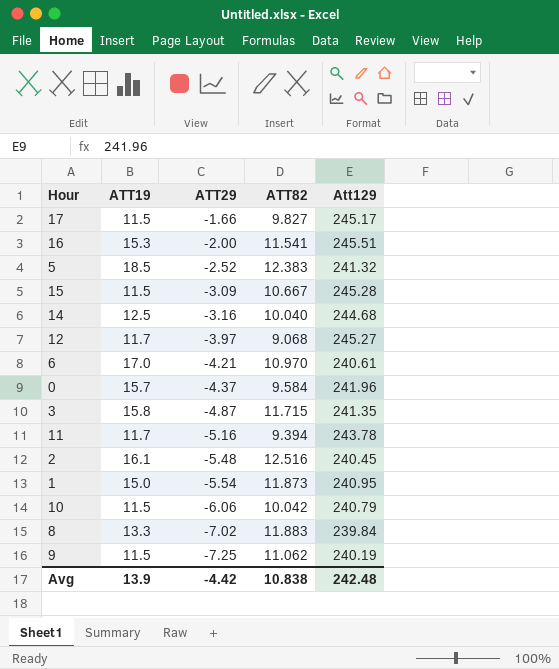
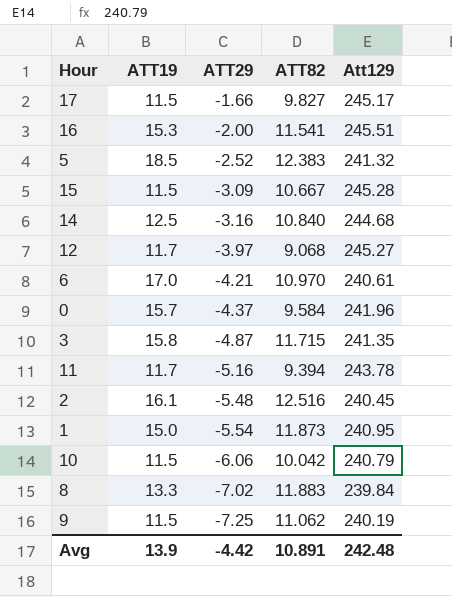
14 | ATT82: 10.040 -> 10.840
Avg | ATT82: 10.838 -> 10.891

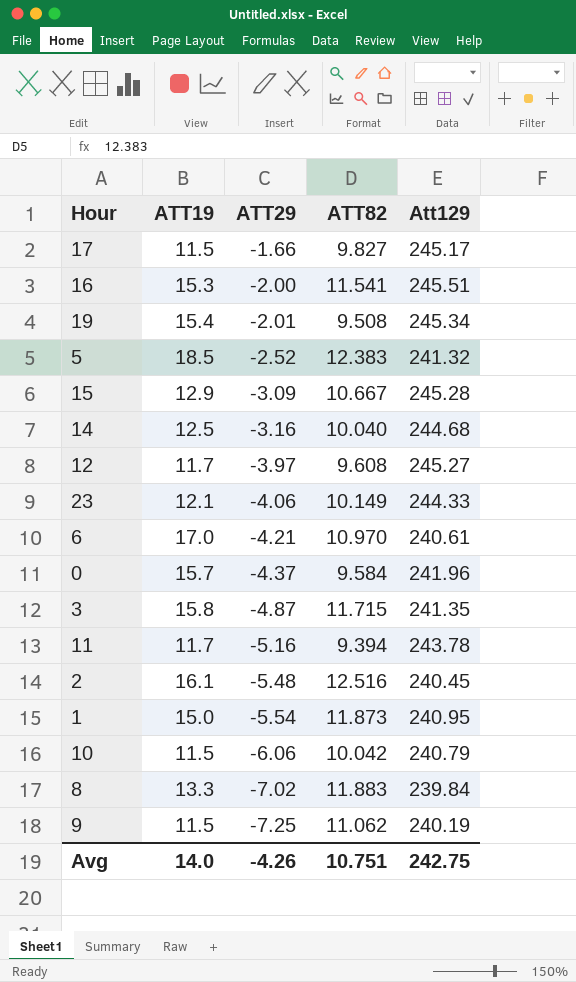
row 19: none -> 15.4 | -2.01 | 9.508 | 245.34
15 | ATT19: 11.5 -> 12.9
14 | ATT82: 10.840 -> 10.040
12 | ATT82: 9.068 -> 9.608
row 23: none -> 12.1 | -4.06 | 10.149 | 244.33
Avg | ATT19: 13.9 -> 14.0
Avg | ATT29: -4.42 -> -4.26
Avg | ATT82: 10.891 -> 10.751
Avg | Att129: 242.48 -> 242.75

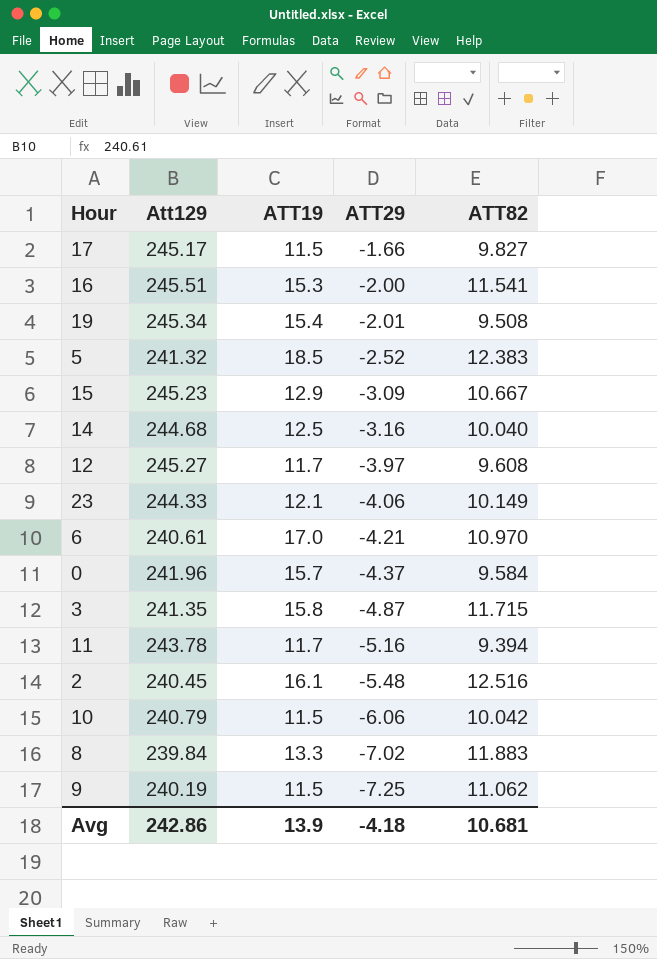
column Att129 | position: 5 -> 2
row 1: 15.0 | -5.54 | 11.873 | 240.95 -> none
15 | Att129: 245.28 -> 245.23
Avg | Att129: 242.75 -> 242.86
Avg | ATT19: 14.0 -> 13.9
Avg | ATT29: -4.26 -> -4.18
Avg | ATT82: 10.751 -> 10.681

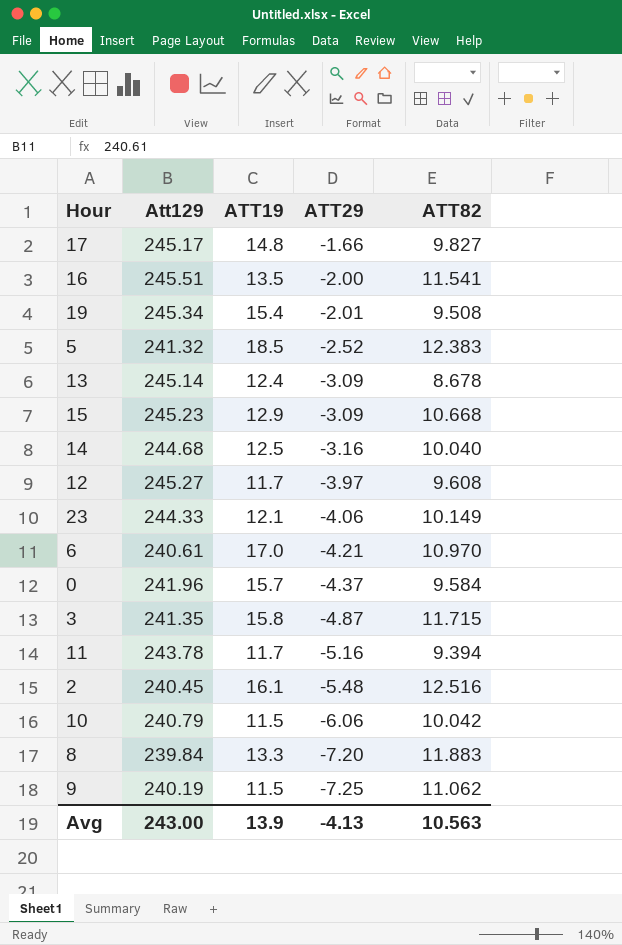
17 | ATT19: 11.5 -> 14.8
16 | ATT19: 15.3 -> 13.5
row 13: none -> 245.14 | 12.4 | -3.09 | 8.678
15 | ATT82: 10.667 -> 10.668
8 | ATT29: -7.02 -> -7.20
Avg | Att129: 242.86 -> 243.00
Avg | ATT29: -4.18 -> -4.13
Avg | ATT82: 10.681 -> 10.563

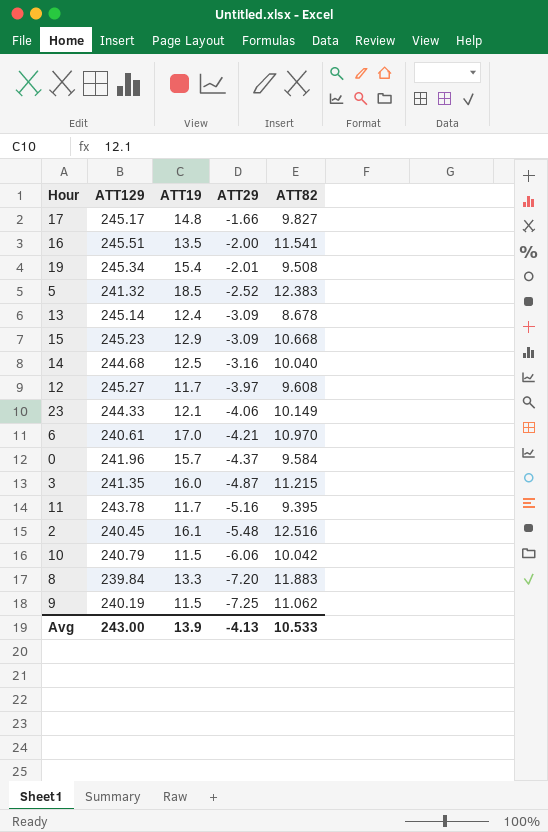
column name: Att129 -> ATT129
3 | ATT19: 15.8 -> 16.0
3 | ATT82: 11.715 -> 11.215
11 | ATT82: 9.394 -> 9.395
Avg | ATT82: 10.563 -> 10.533

